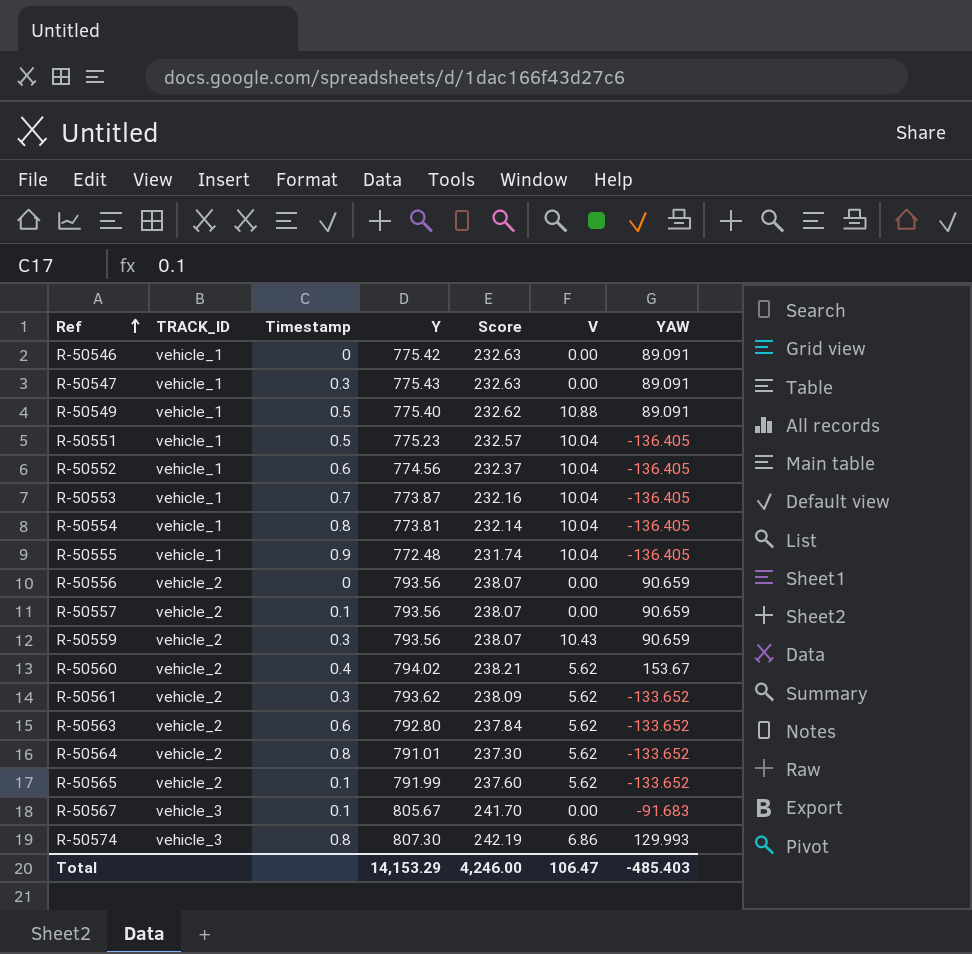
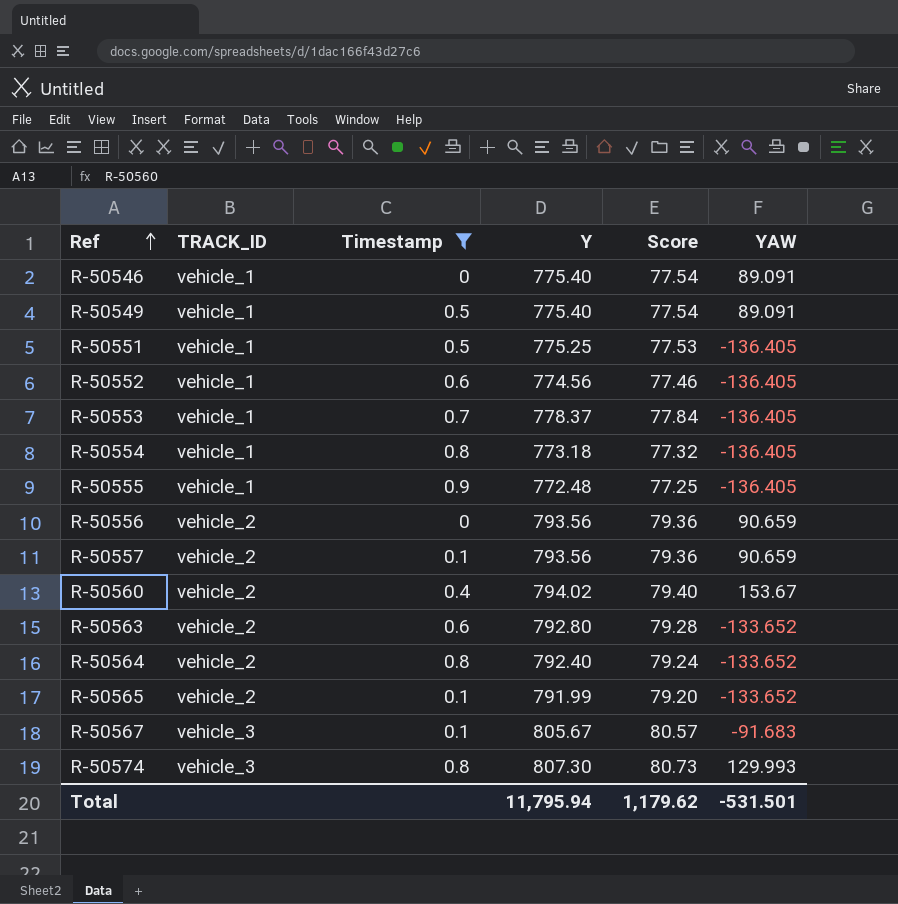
filter: none -> Timestamp != 0.3
column V | position: 6 -> none
column Score | formula: [Y] * 0.3 -> [Y] * 0.1
R-50546 | Y: 775.42 -> 775.40
R-50551 | Y: 775.23 -> 775.25
R-50553 | Y: 773.87 -> 778.37
R-50554 | Y: 773.81 -> 773.18
R-50564 | Y: 791.01 -> 792.40
Total | Y: 14,153.29 -> 11,795.94
Total | Score: 4,246.00 -> 1,179.62
Total | YAW: -485.403 -> -531.501

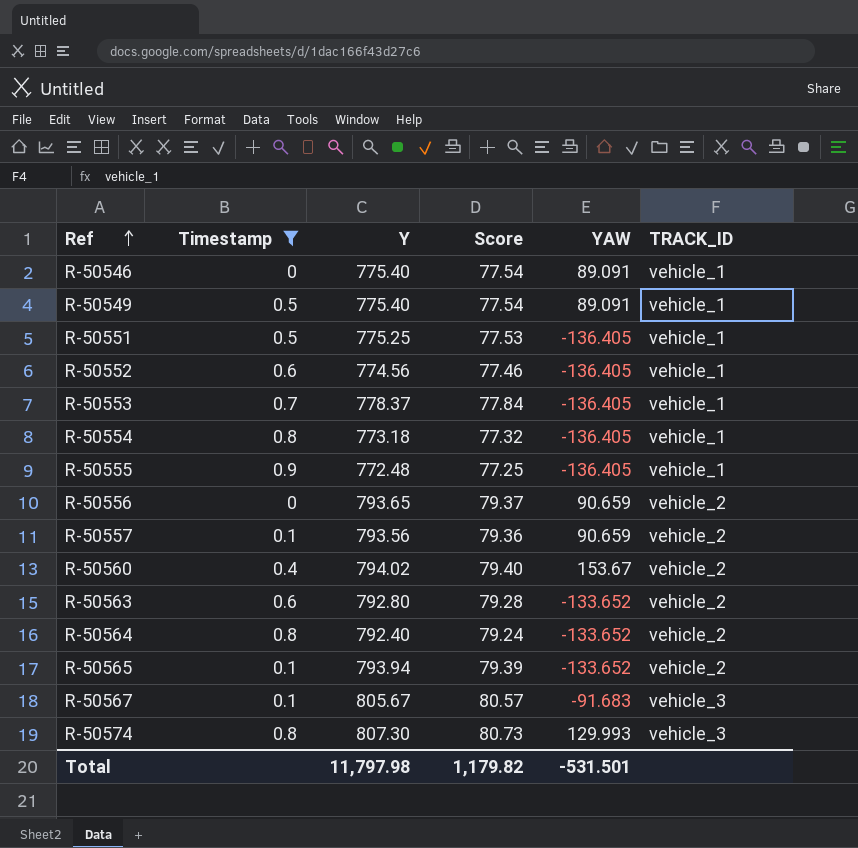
column TRACK_ID | position: 2 -> 6
R-50556 | Y: 793.56 -> 793.65
R-50556 | Score: 79.36 -> 79.37
R-50565 | Y: 791.99 -> 793.94
R-50565 | Score: 79.20 -> 79.39
Total | Y: 11,795.94 -> 11,797.98
Total | Score: 1,179.62 -> 1,179.82

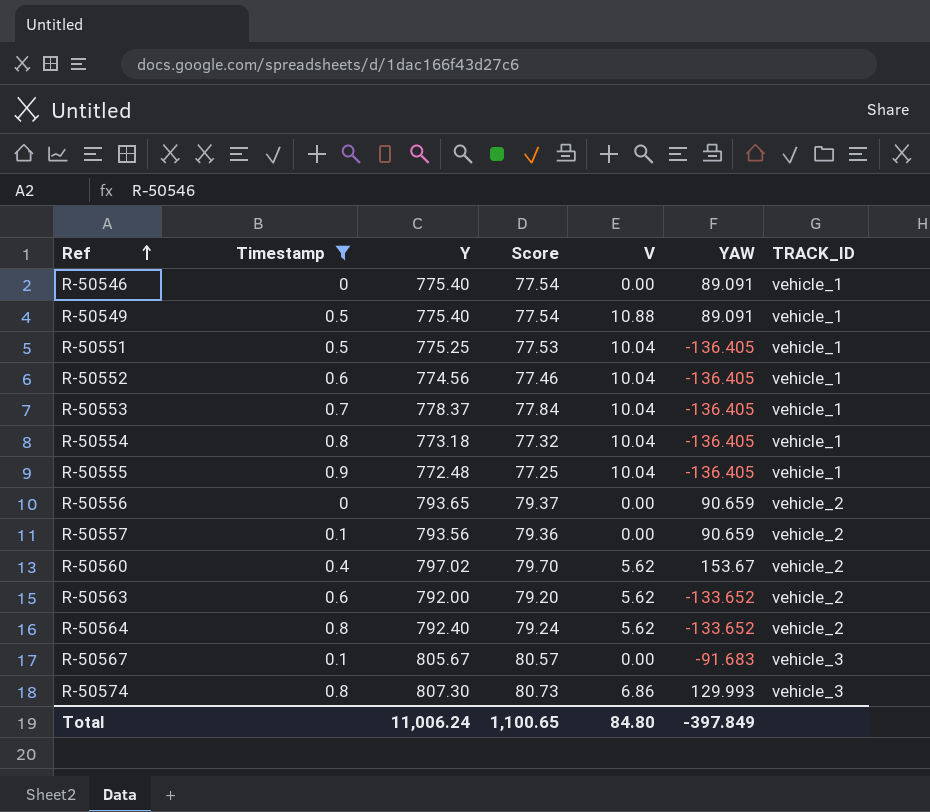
column V | position: none -> 5
row R-50565: 0.1 | 793.94 | 79.39 | -133.652 | vehicle_2 -> none
R-50560 | Y: 794.02 -> 797.02
R-50560 | Score: 79.40 -> 79.70
R-50563 | Y: 792.80 -> 792.00
R-50563 | Score: 79.28 -> 79.20
Total | Y: 11,797.98 -> 11,006.24
Total | Score: 1,179.82 -> 1,100.65
Total | YAW: -531.501 -> -397.849

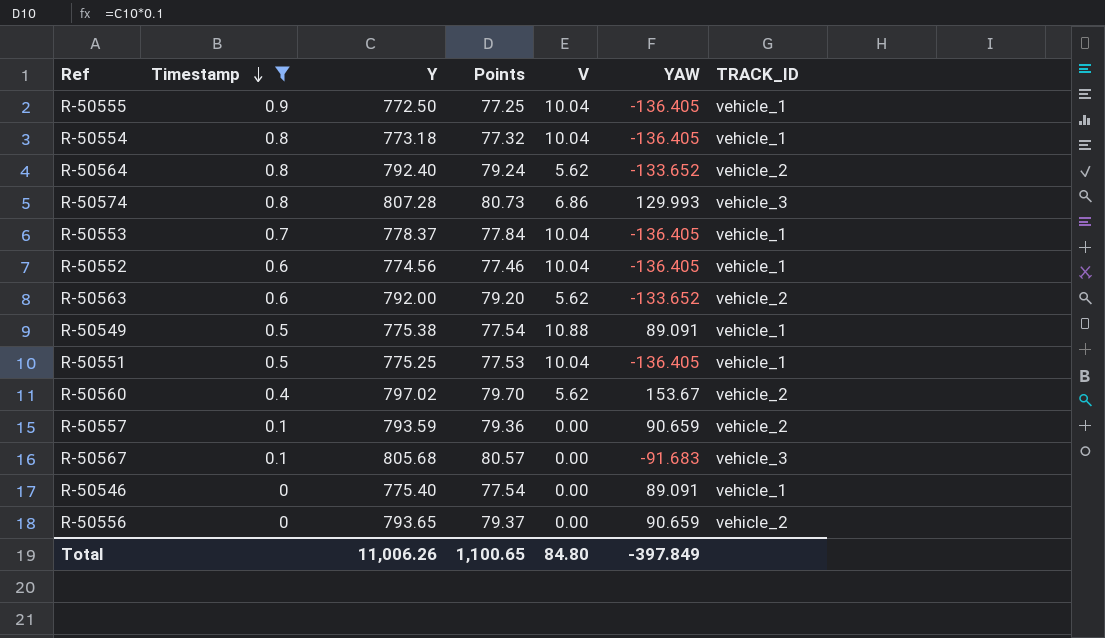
row order: Ref ascending -> Timestamp descending
column name: Score -> Points
R-50555 | Y: 772.48 -> 772.50
R-50574 | Y: 807.30 -> 807.28
R-50549 | Y: 775.40 -> 775.38
R-50557 | Y: 793.56 -> 793.59
R-50567 | Y: 805.67 -> 805.68
Total | Y: 11,006.24 -> 11,006.26

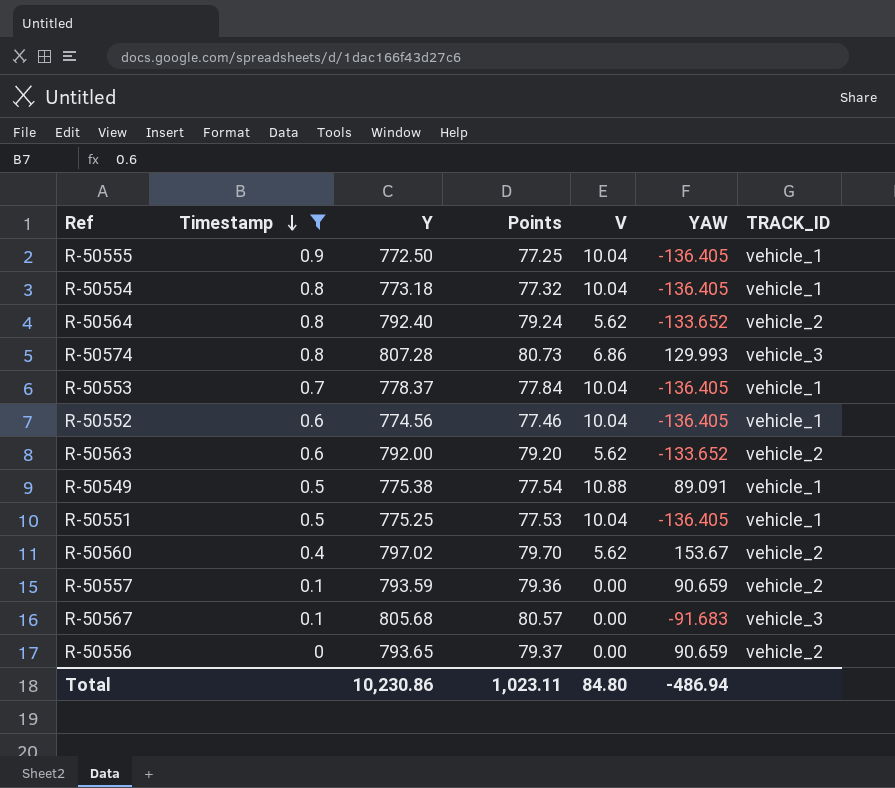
row R-50546: 0 | 775.40 | 77.54 | 0.00 | 89.091 | vehicle_1 -> none
Total | Y: 11,006.26 -> 10,230.86
Total | Points: 1,100.65 -> 1,023.11
Total | YAW: -397.849 -> -486.94

